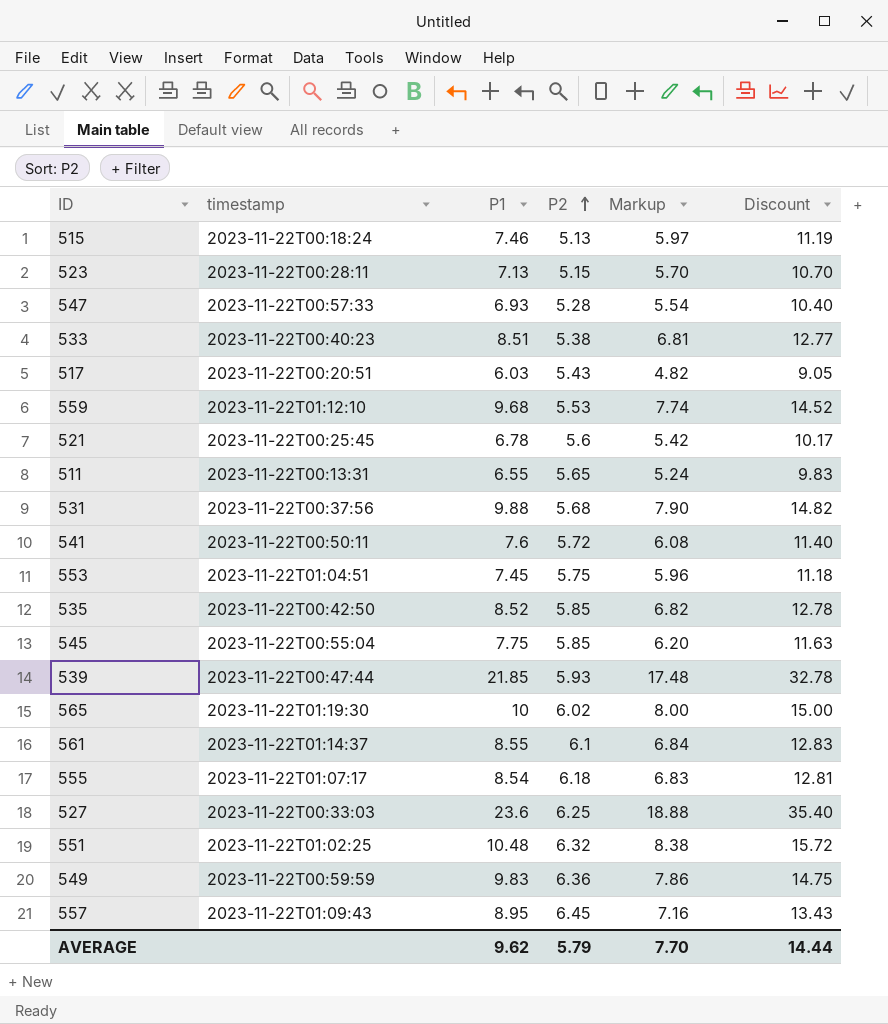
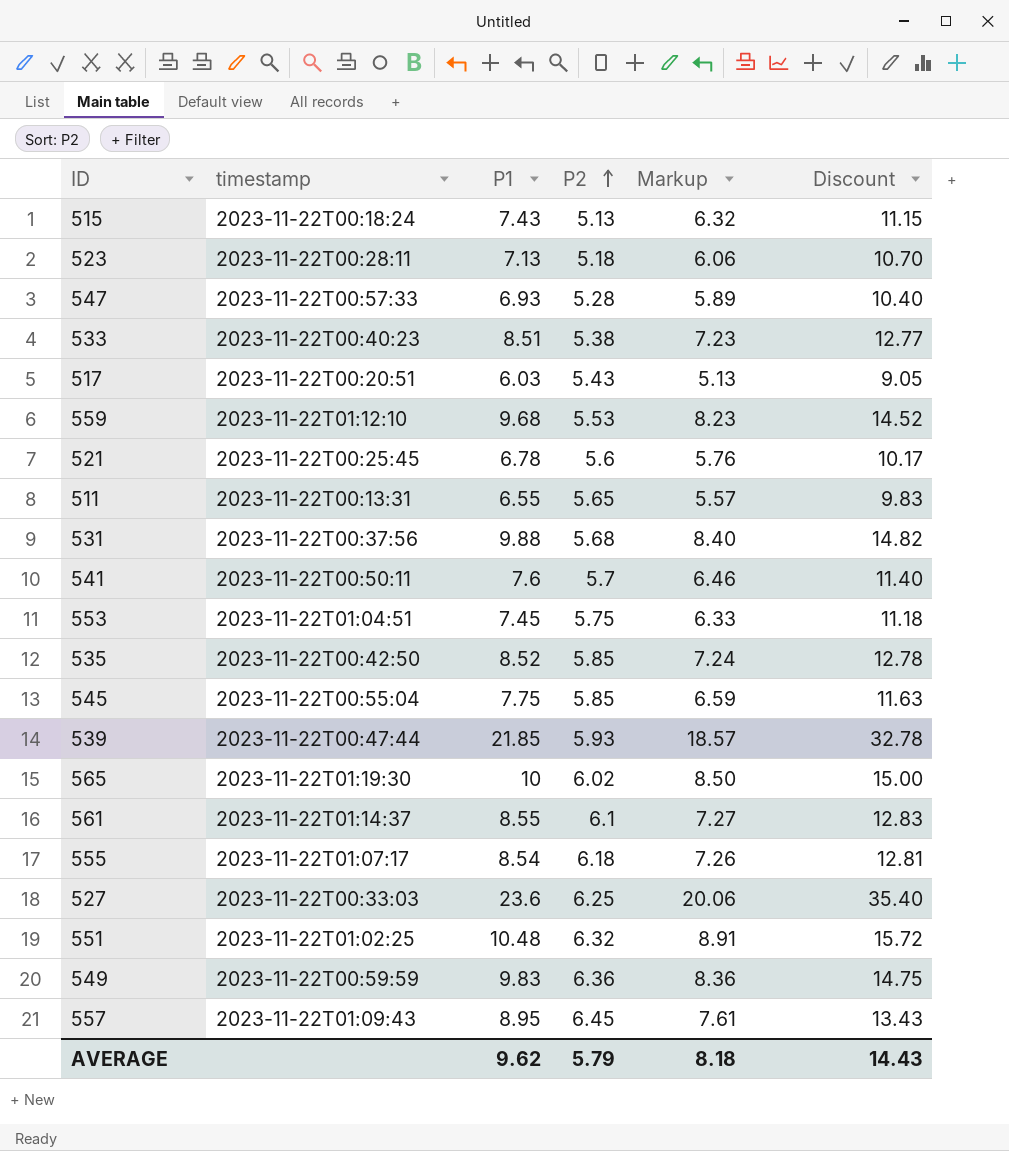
column Markup | formula: [P1] * 0.8 -> [P1] * 0.85
515 | P1: 7.46 -> 7.43
515 | Discount: 11.19 -> 11.15
523 | P2: 5.15 -> 5.18
541 | P2: 5.72 -> 5.7
AVERAGE | Markup: 7.70 -> 8.18
AVERAGE | Discount: 14.44 -> 14.43

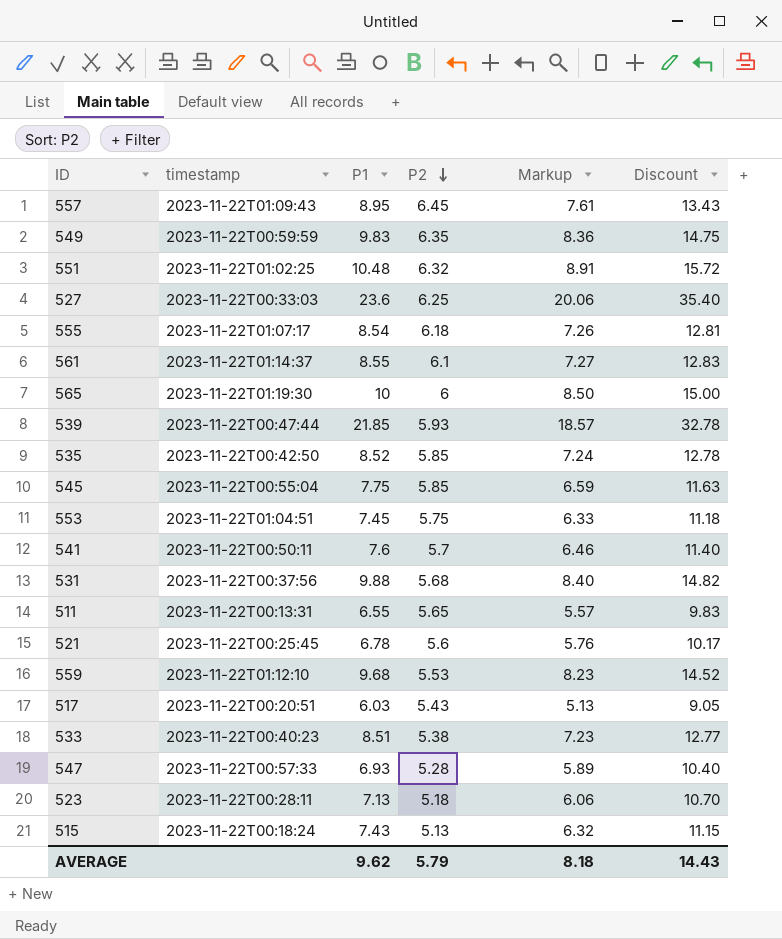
row order: P2 ascending -> P2 descending
549 | P2: 6.36 -> 6.35
565 | P2: 6.02 -> 6

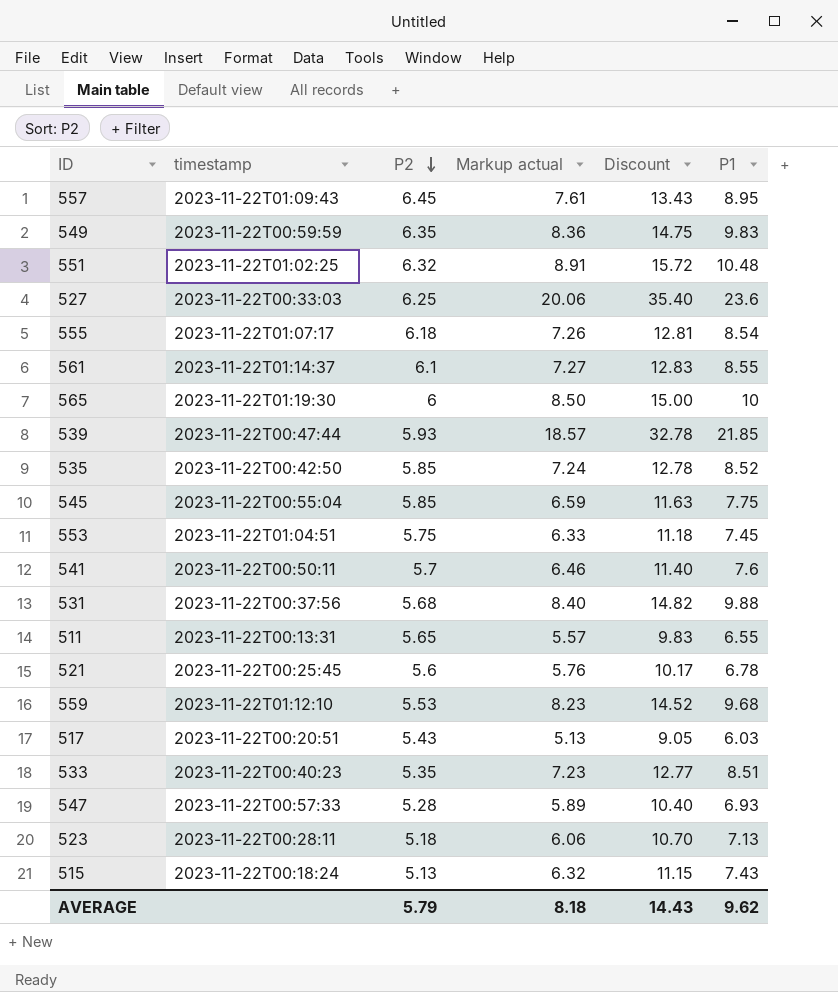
column name: Markup -> Markup actual
column P1 | position: 3 -> 6
533 | P2: 5.38 -> 5.35

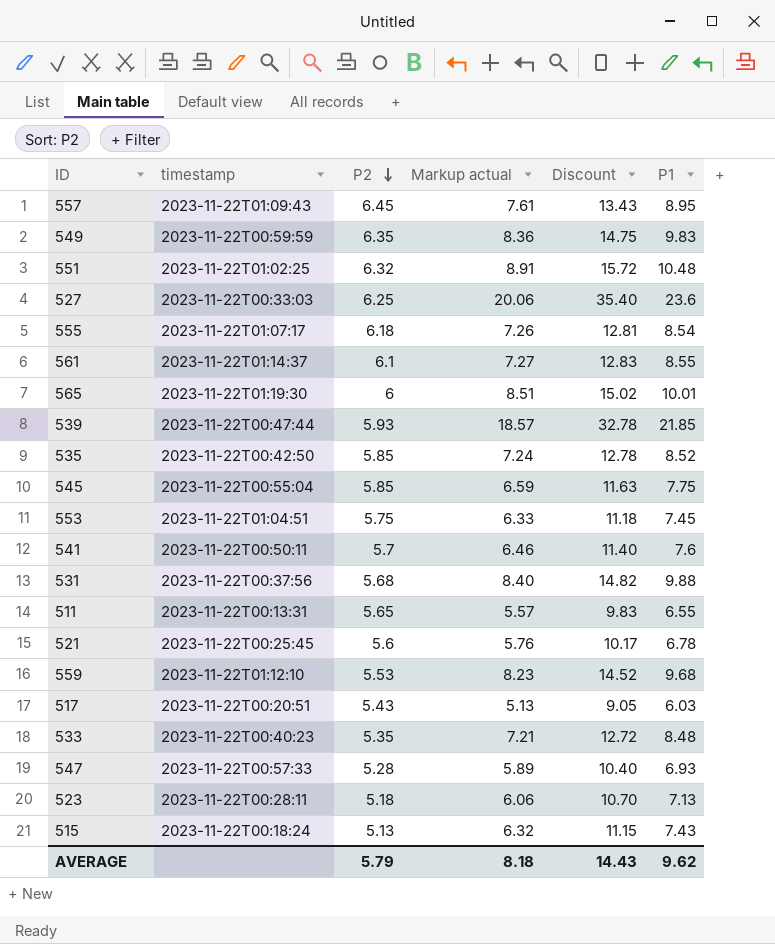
565 | Markup actual: 8.50 -> 8.51
565 | Discount: 15.00 -> 15.02
565 | P1: 10 -> 10.01
533 | Markup actual: 7.23 -> 7.21
533 | Discount: 12.77 -> 12.72
533 | P1: 8.51 -> 8.48

